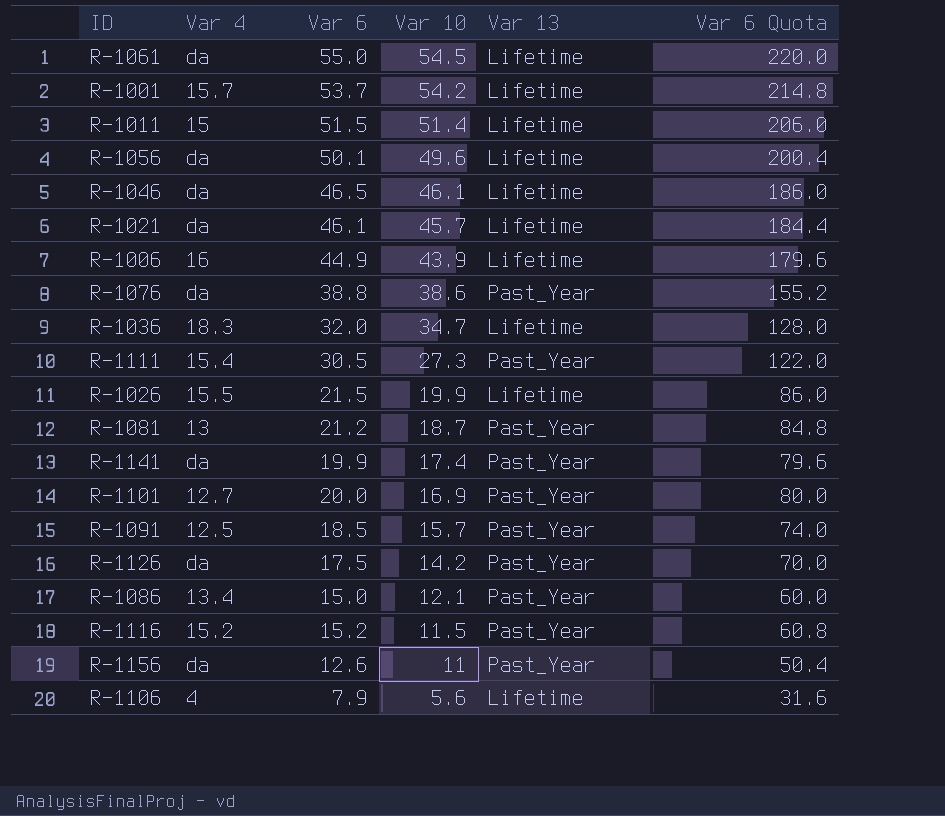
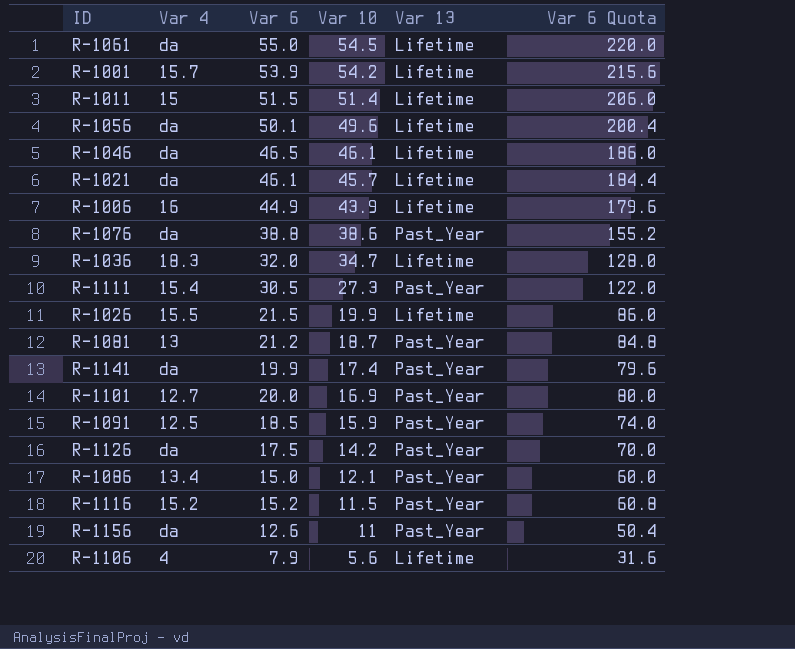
R-1001 | Var 6: 53.7 -> 53.9
R-1001 | Var 6 Quota: 214.8 -> 215.6
R-1091 | Var 10: 15.7 -> 15.9

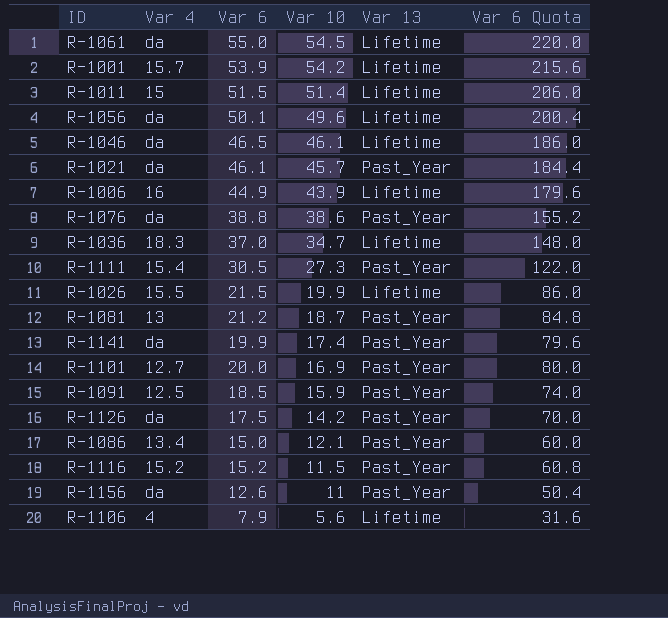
R-1021 | Var 13: Lifetime -> Past_Year
R-1036 | Var 6: 32.0 -> 37.0
R-1036 | Var 6 Quota: 128.0 -> 148.0

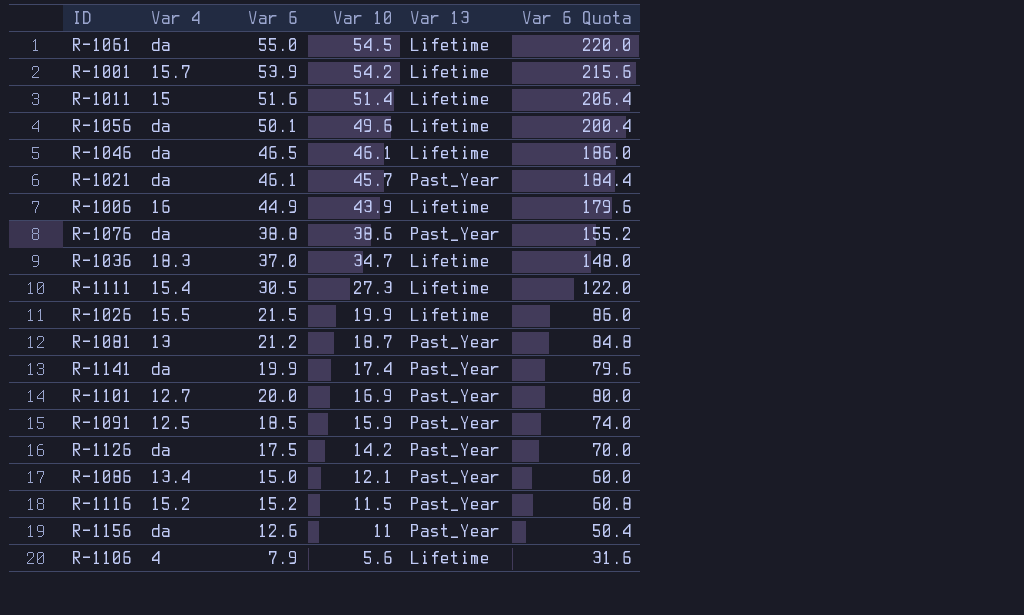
R-1011 | Var 6: 51.5 -> 51.6
R-1011 | Var 6 Quota: 206.0 -> 206.4
R-1111 | Var 13: Past_Year -> Lifetime

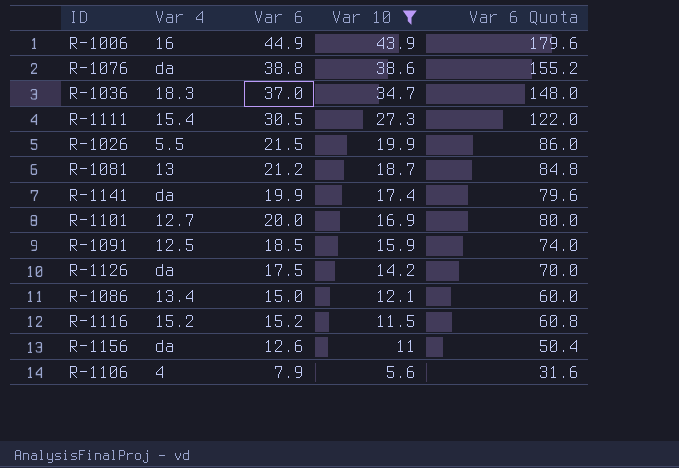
filter: none -> Var 10 <= 43.9
column Var 13 | position: 5 -> none
R-1026 | Var 4: 15.5 -> 5.5

